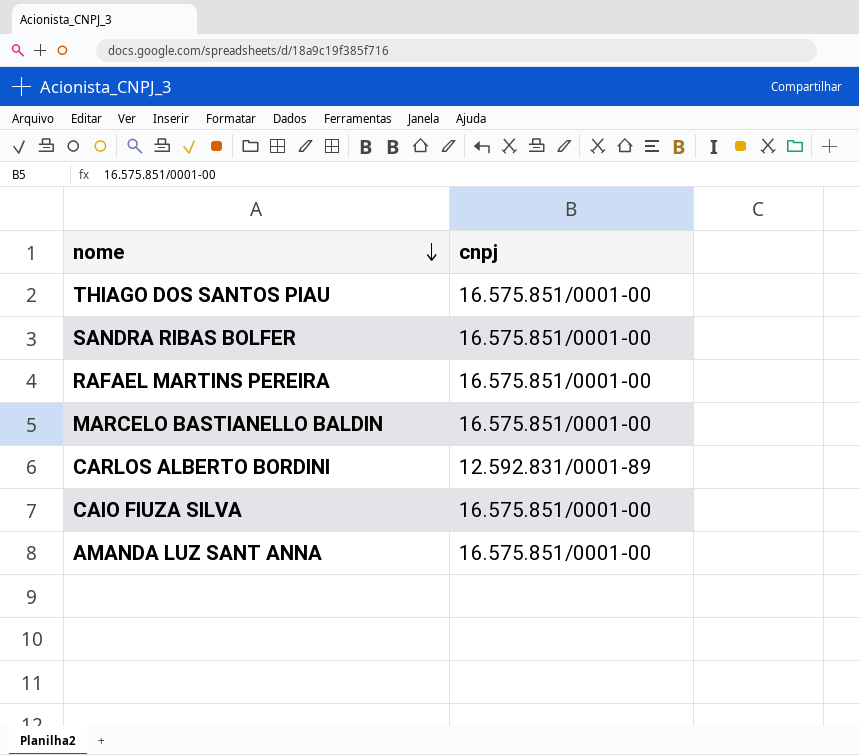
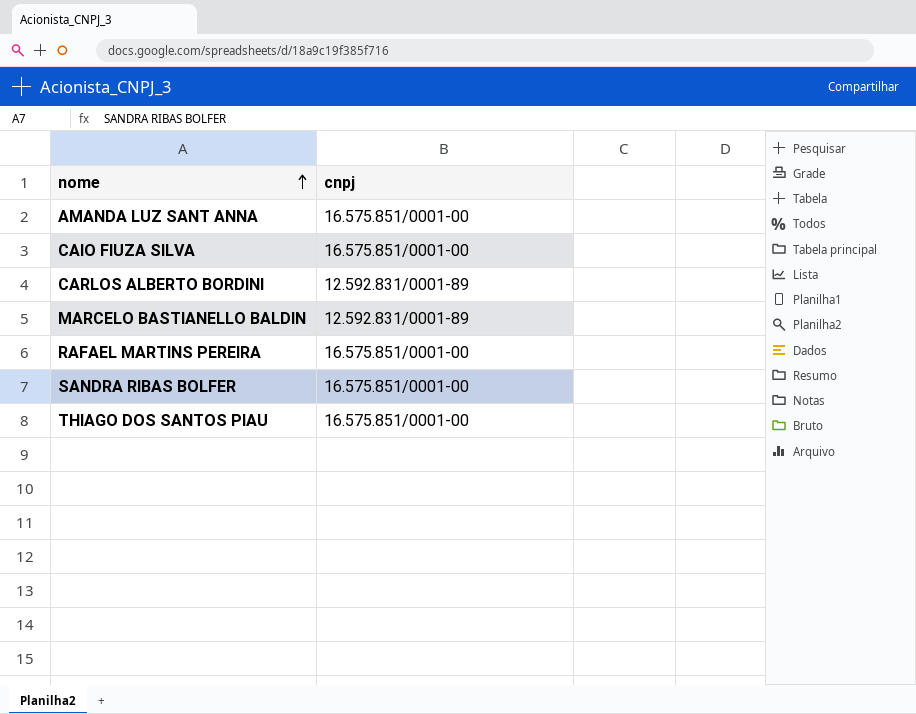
row order: nome descending -> nome ascending
MARCELO BASTIANELLO BALDIN | cnpj: 16.575.851/0001-00 -> 12.592.831/0001-89

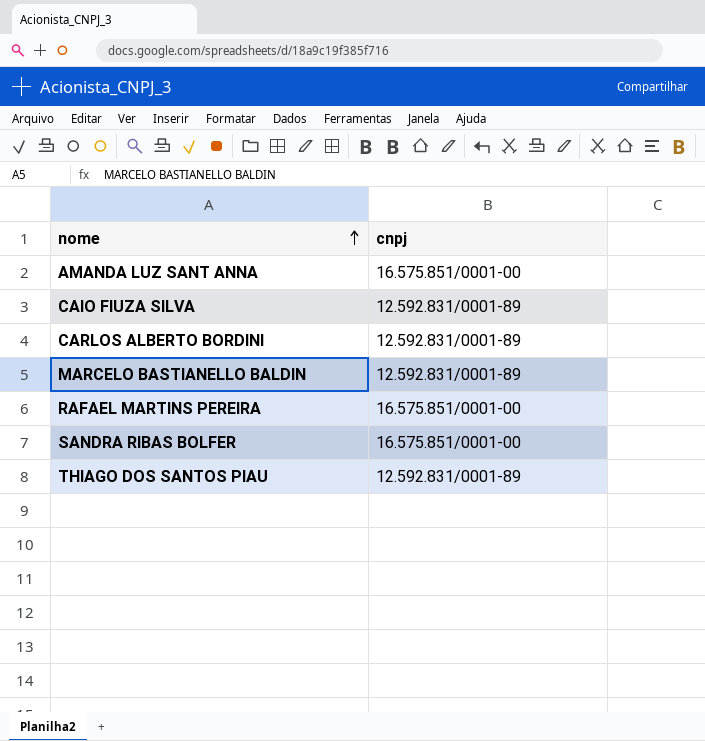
CAIO FIUZA SILVA | cnpj: 16.575.851/0001-00 -> 12.592.831/0001-89
THIAGO DOS SANTOS PIAU | cnpj: 16.575.851/0001-00 -> 12.592.831/0001-89

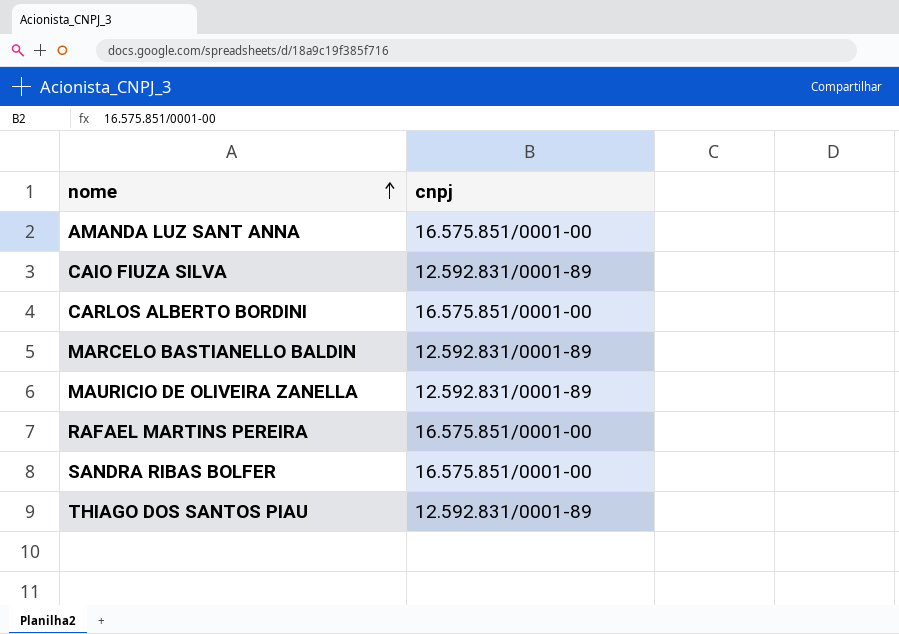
CARLOS ALBERTO BORDINI | cnpj: 12.592.831/0001-89 -> 16.575.851/0001-00
row MAURICIO DE OLIVEIRA ZANELLA: none -> 12.592.831/0001-89

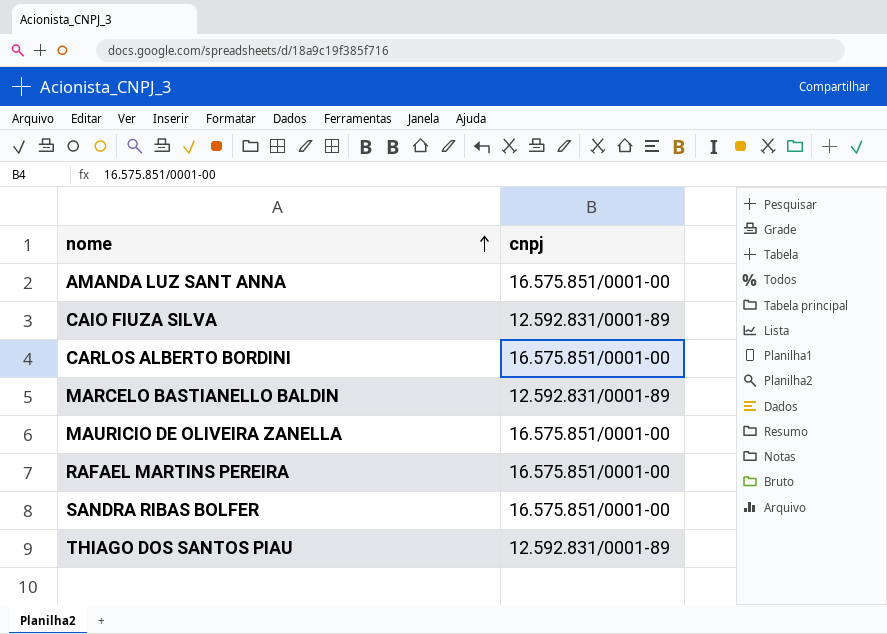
MAURICIO DE OLIVEIRA ZANELLA | cnpj: 12.592.831/0001-89 -> 16.575.851/0001-00

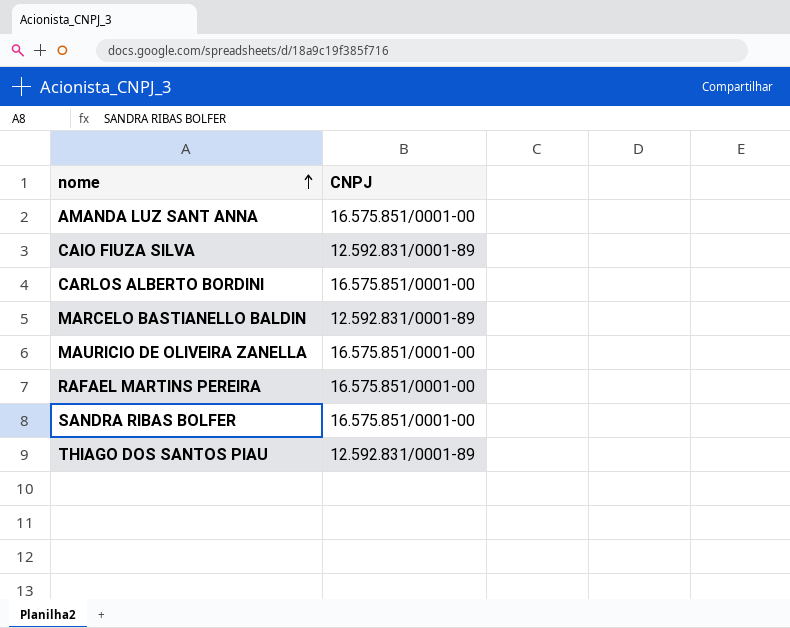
column name: cnpj -> CNPJ

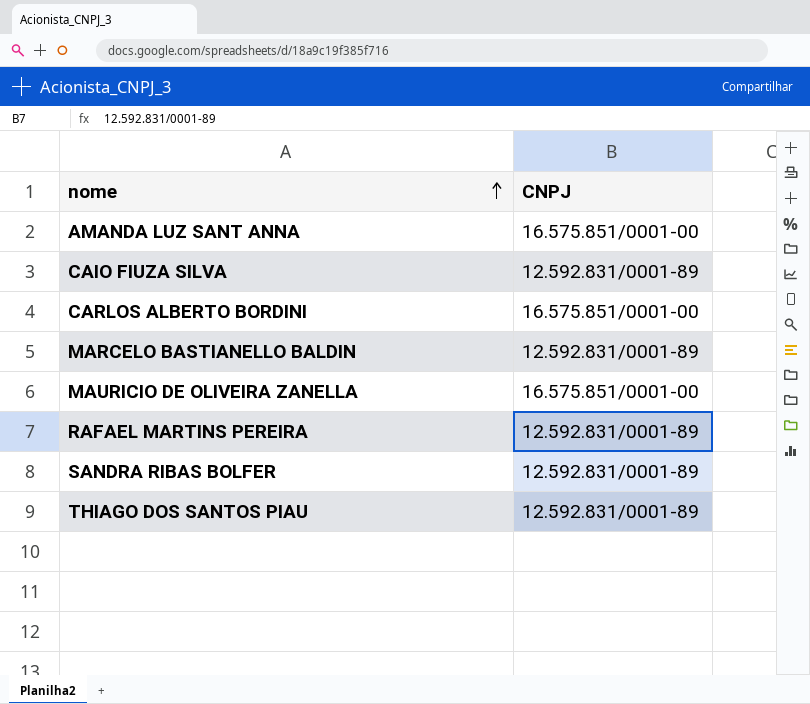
RAFAEL MARTINS PEREIRA | CNPJ: 16.575.851/0001-00 -> 12.592.831/0001-89
SANDRA RIBAS BOLFER | CNPJ: 16.575.851/0001-00 -> 12.592.831/0001-89

